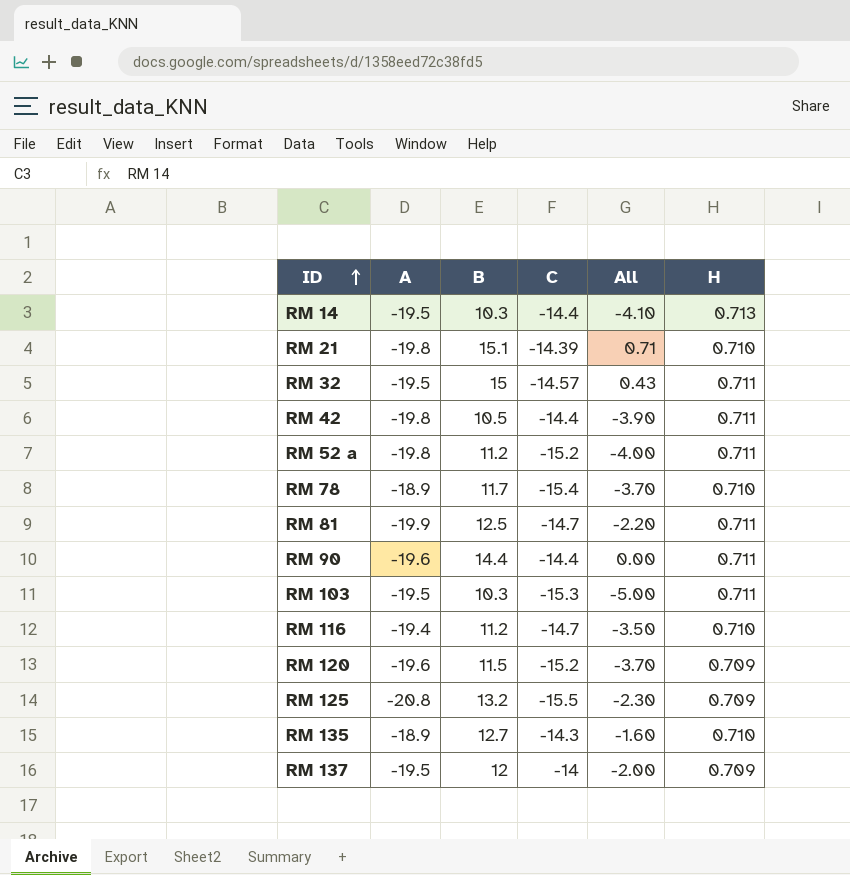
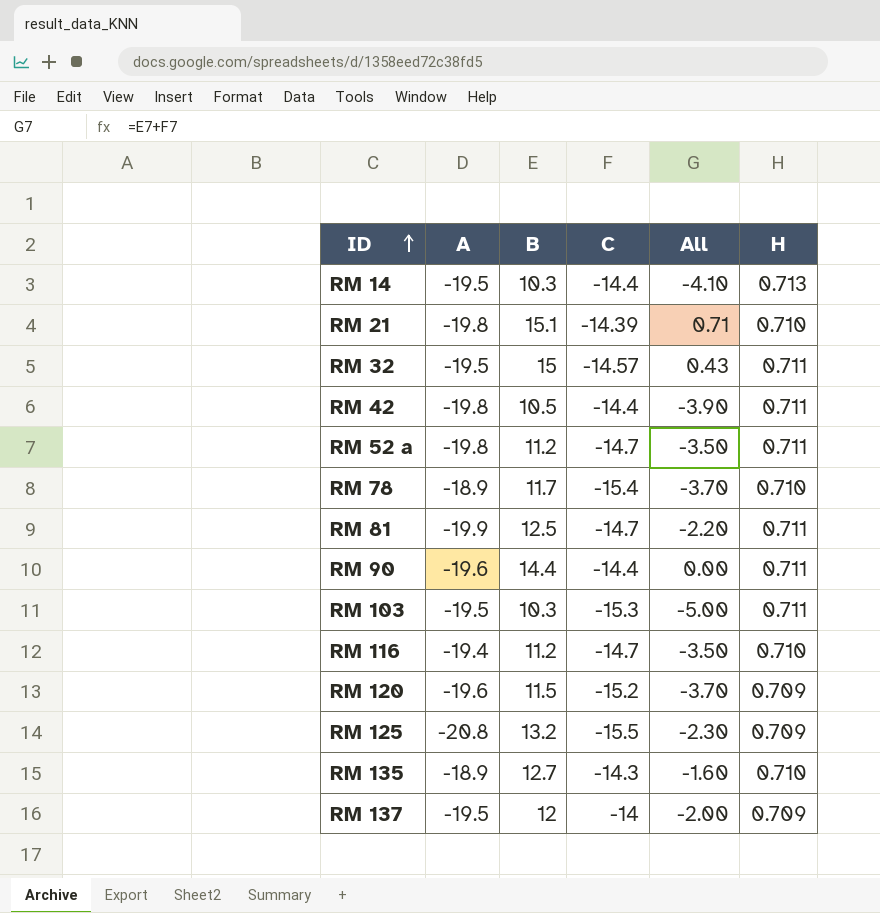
RM 52 a | C: -15.2 -> -14.7
RM 52 a | All: -4.00 -> -3.50

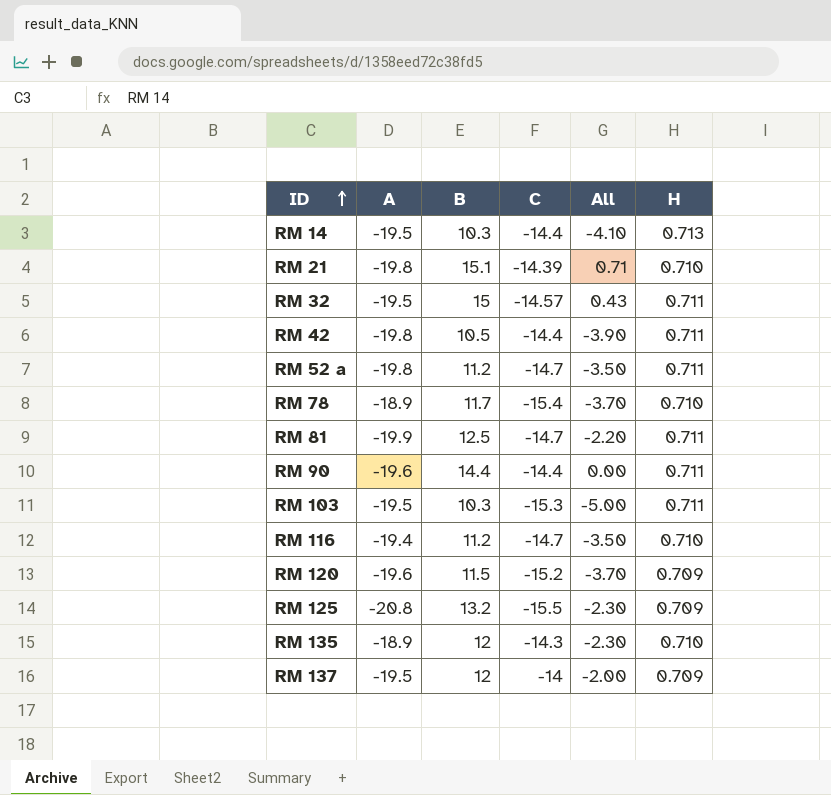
RM 135 | B: 12.7 -> 12
RM 135 | All: -1.60 -> -2.30

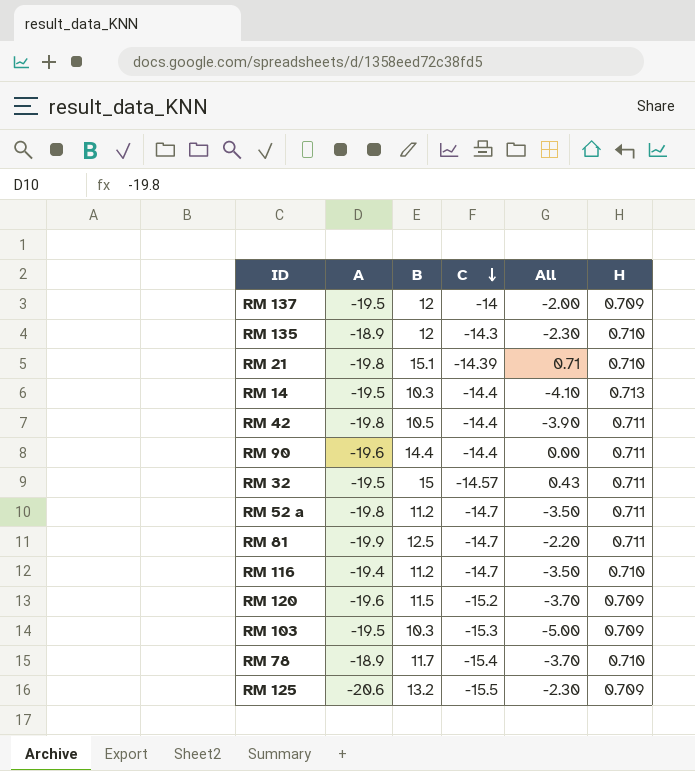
row order: ID ascending -> C descending
RM 103 | H: 0.711 -> 0.709
RM 125 | A: -20.8 -> -20.6

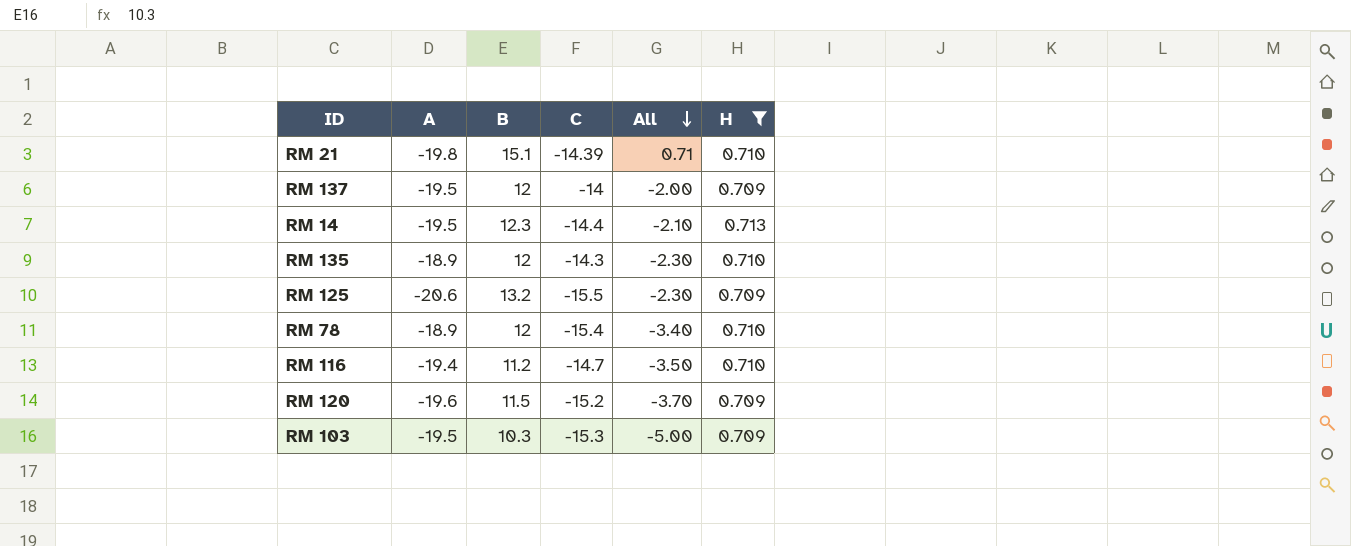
filter: none -> H != 0.711
row order: C descending -> All descending
RM 14 | B: 10.3 -> 12.3
RM 14 | All: -4.10 -> -2.10
RM 78 | B: 11.7 -> 12
RM 78 | All: -3.70 -> -3.40

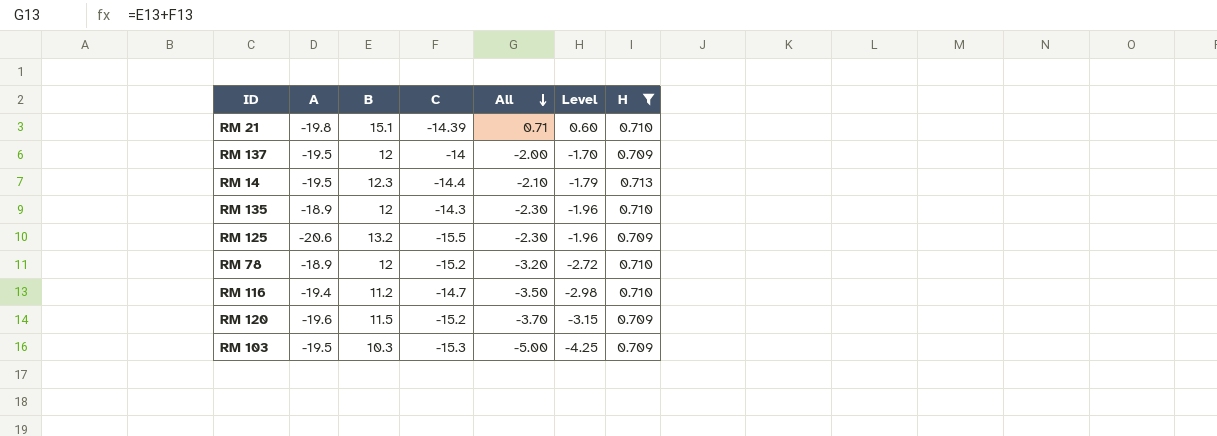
column Level | formula: none -> [All] * 0.85
RM 78 | C: -15.4 -> -15.2
RM 78 | All: -3.40 -> -3.20

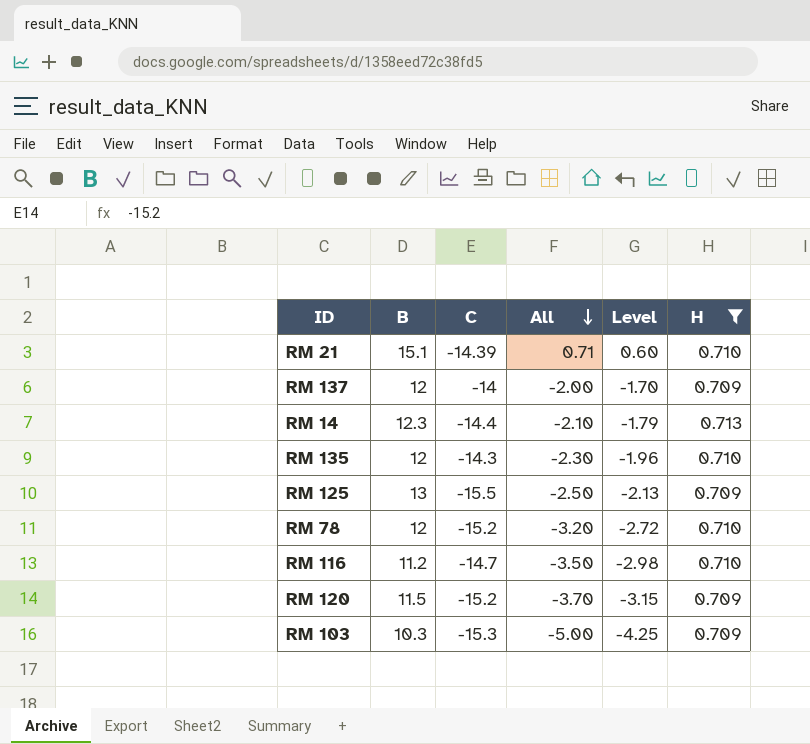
column A | position: 2 -> none
RM 125 | B: 13.2 -> 13
RM 125 | All: -2.30 -> -2.50
RM 125 | Level: -1.96 -> -2.13

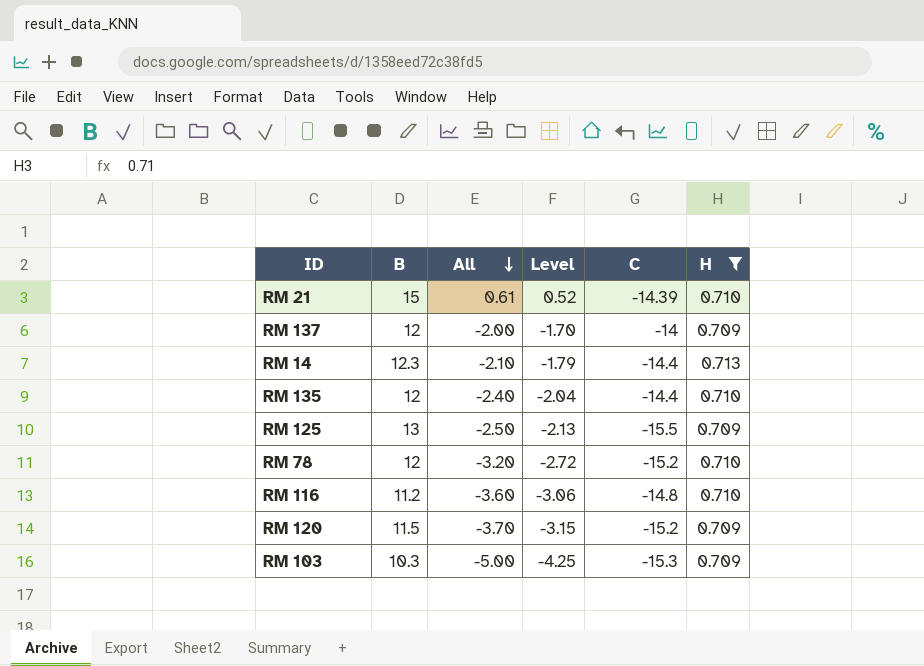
column C | position: 3 -> 5
RM 21 | B: 15.1 -> 15
RM 21 | All: 0.71 -> 0.61
RM 21 | Level: 0.60 -> 0.52
RM 135 | All: -2.30 -> -2.40
RM 135 | Level: -1.96 -> -2.04
RM 135 | C: -14.3 -> -14.4
RM 116 | All: -3.50 -> -3.60
RM 116 | Level: -2.98 -> -3.06
RM 116 | C: -14.7 -> -14.8

